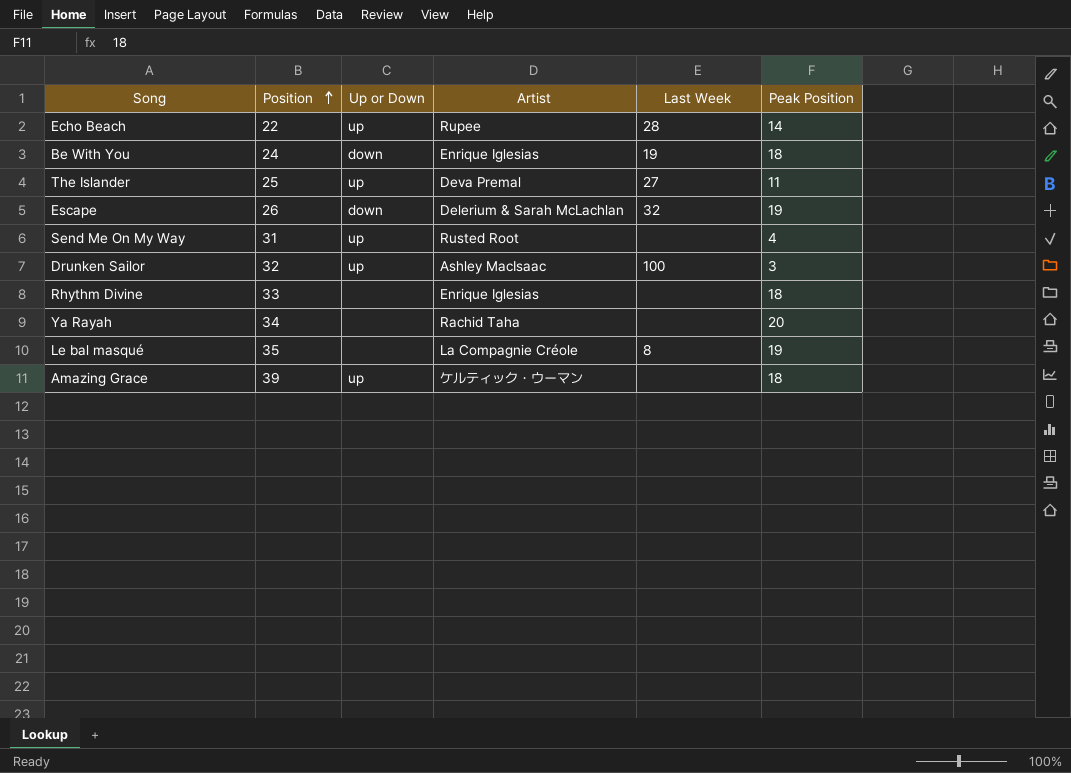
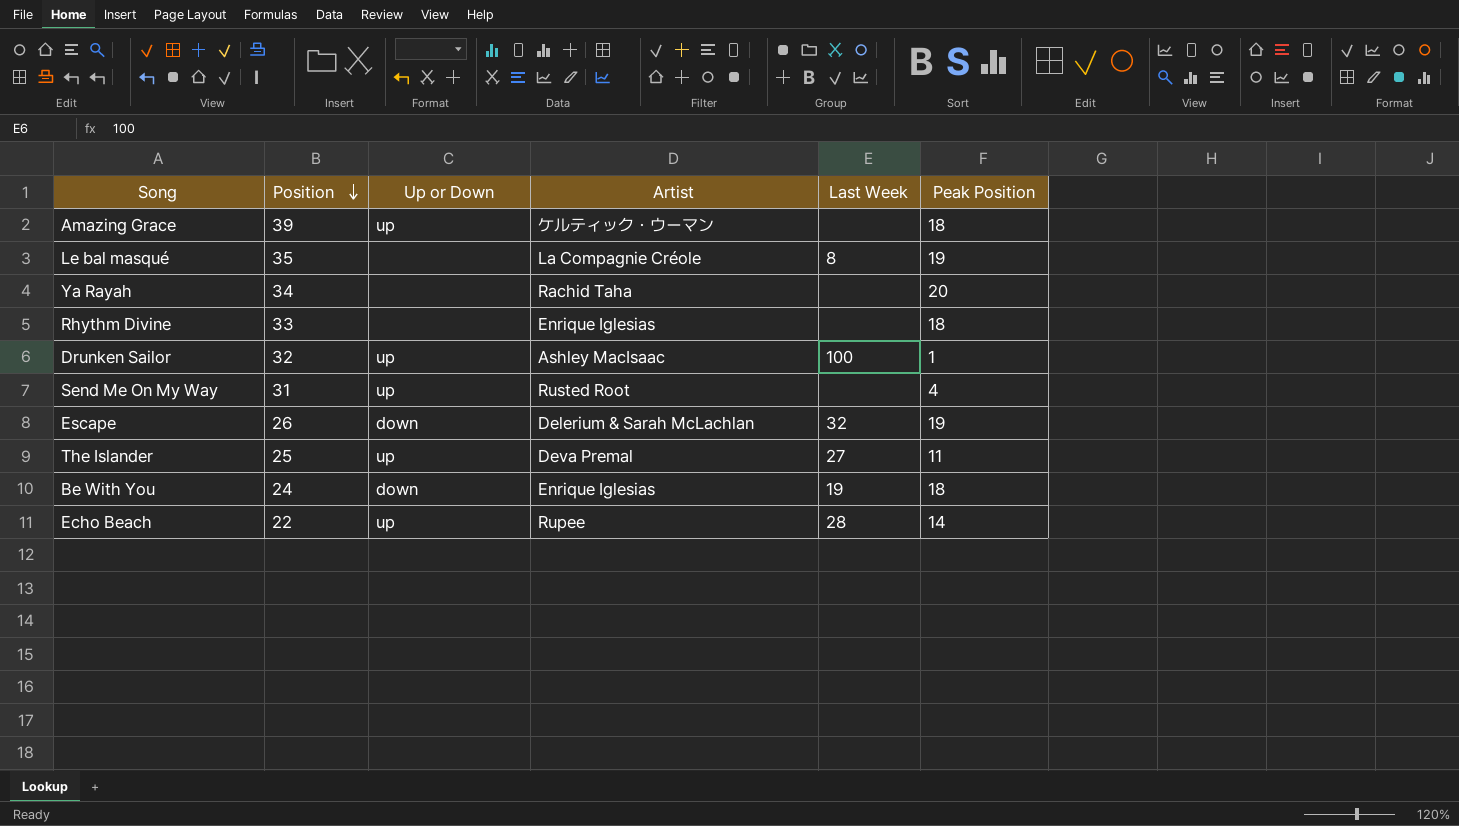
row order: Position ascending -> Position descending
Drunken Sailor | Peak Position: 3 -> 1

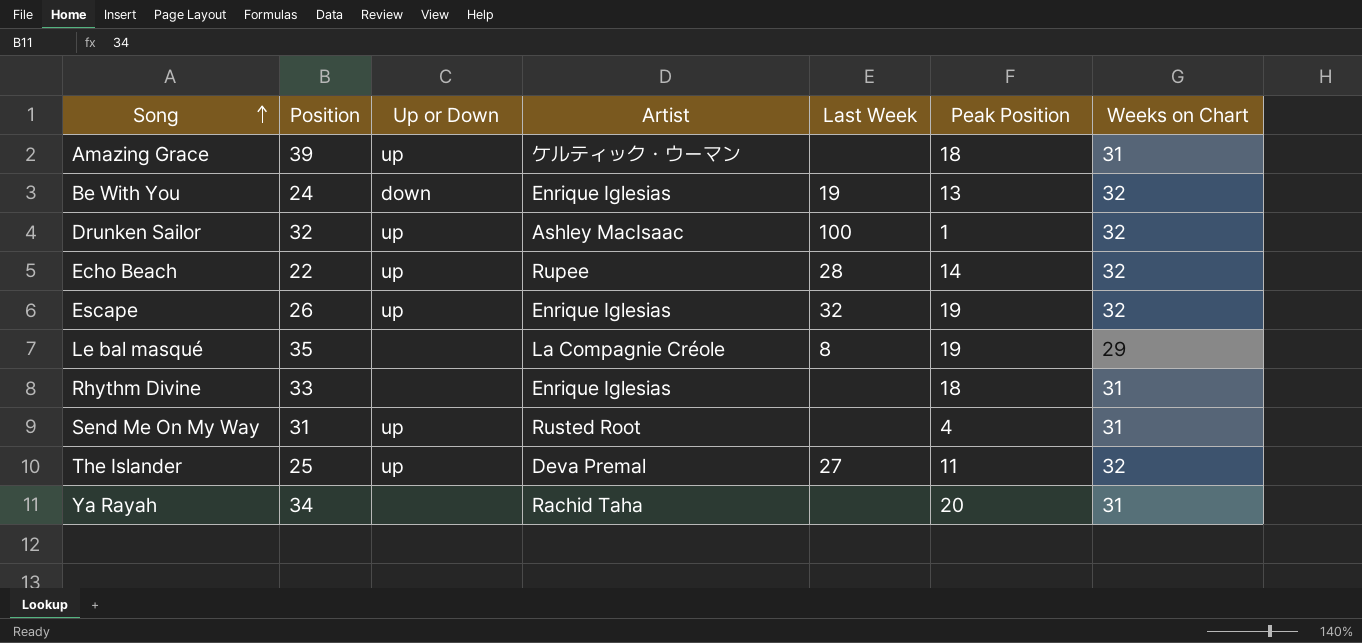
row order: Position descending -> Song ascending
column Weeks on Chart | position: none -> 7
Be With You | Peak Position: 18 -> 13
Escape | Up or Down: down -> up
Escape | Artist: Delerium & Sarah McLachlan -> Enrique Iglesias

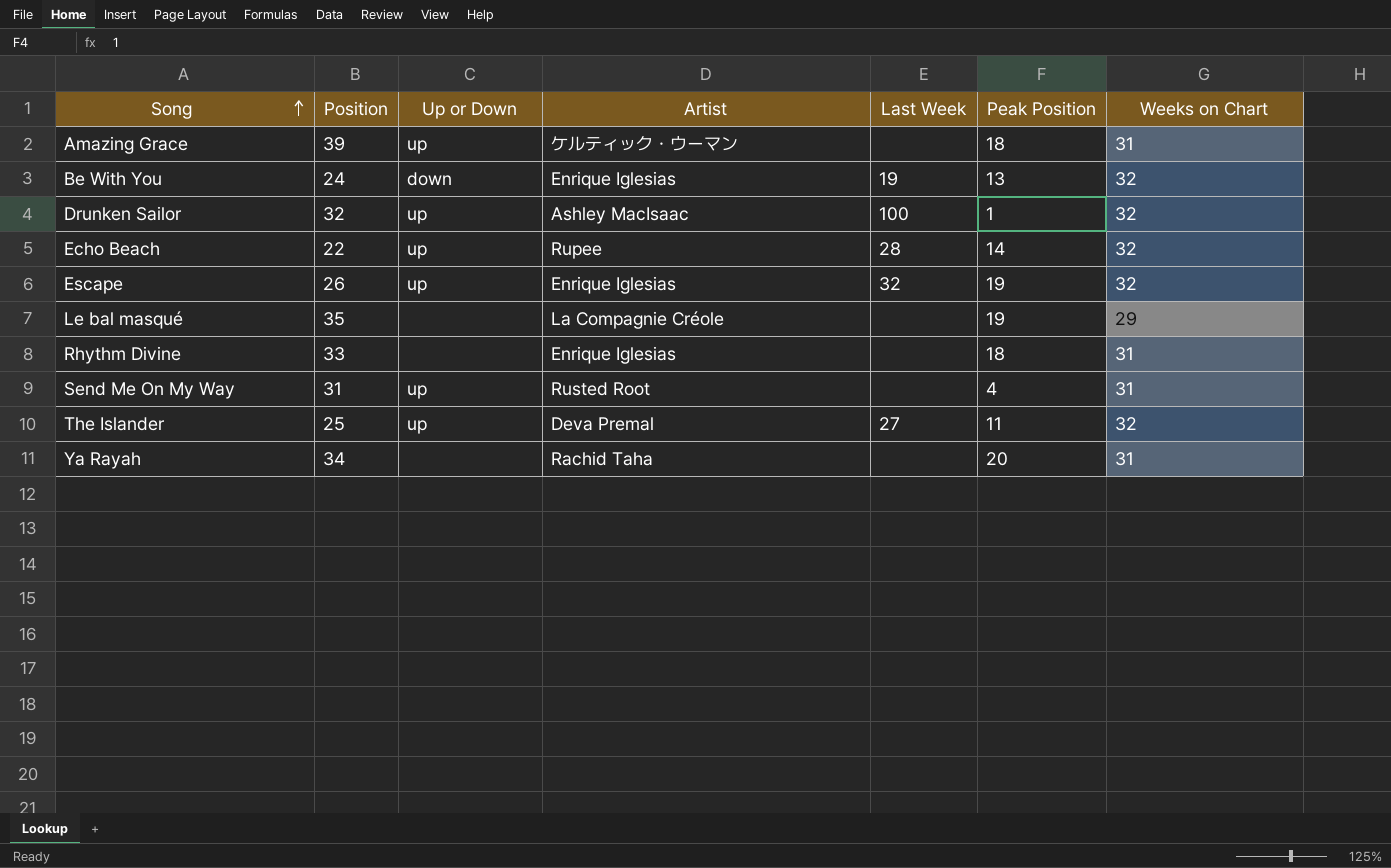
Le bal masqué | Last Week: 8 -> none

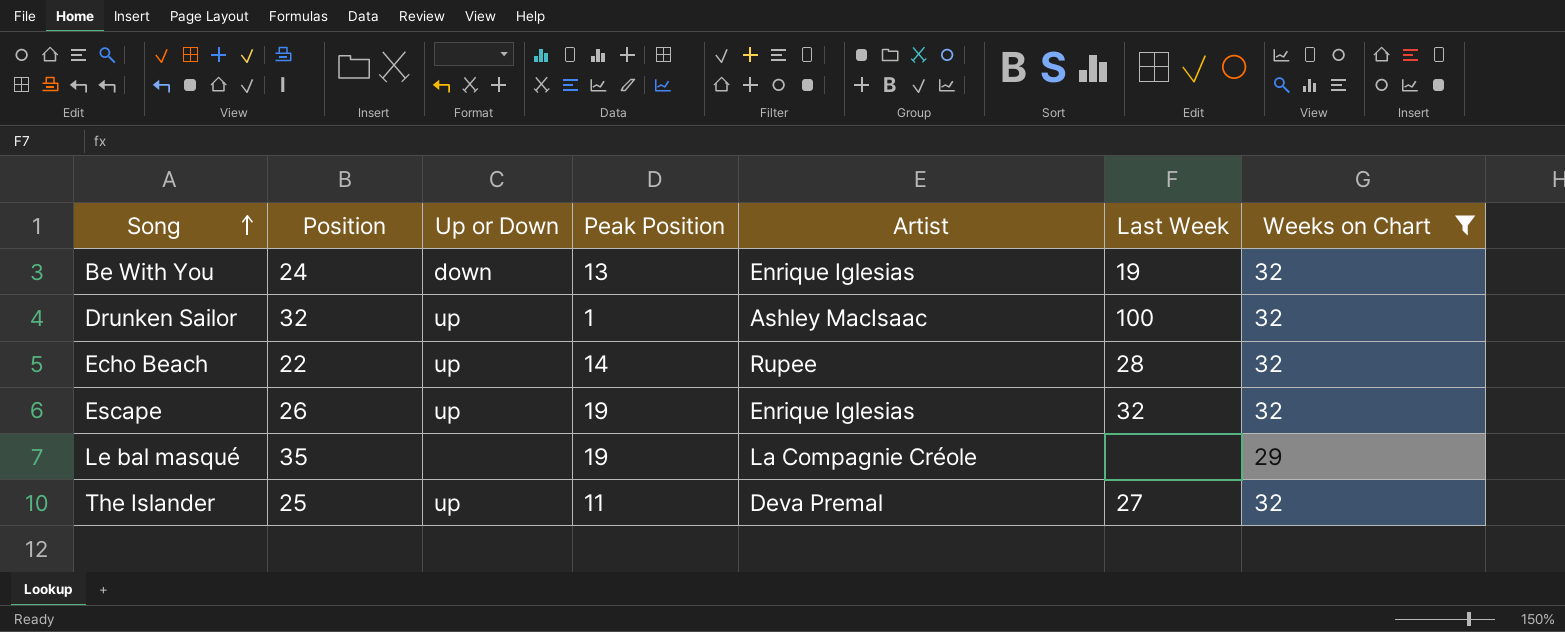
filter: none -> Weeks on Chart != 31
column Peak Position | position: 6 -> 4

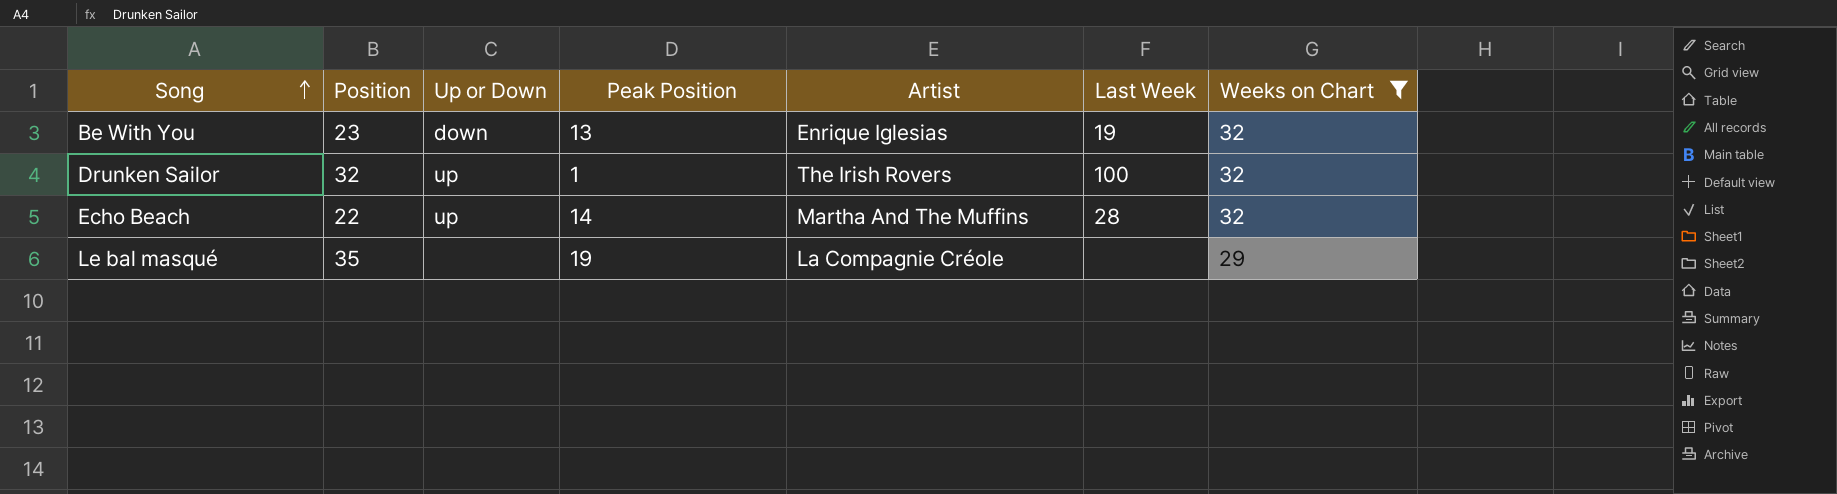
row Escape: 26 | up | 19 | Enrique Iglesias | 32 | 32 -> none
row The Islander: 25 | up | 11 | Deva Premal | 27 | 32 -> none
Be With You | Position: 24 -> 23
Drunken Sailor | Artist: Ashley MacIsaac -> The Irish Rovers
Echo Beach | Artist: Rupee -> Martha And The Muffins

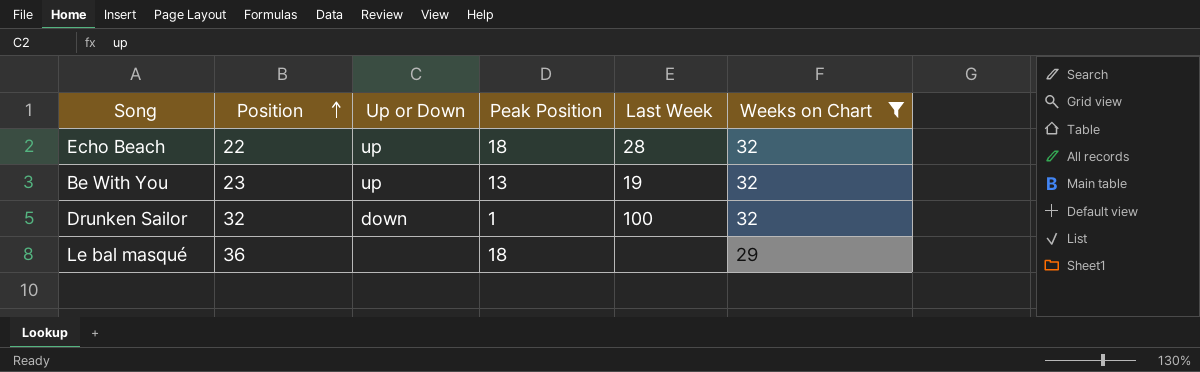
row order: Song ascending -> Position ascending
column Artist | position: 5 -> none
Echo Beach | Peak Position: 14 -> 18
Be With You | Up or Down: down -> up
Drunken Sailor | Up or Down: up -> down
Le bal masqué | Position: 35 -> 36
Le bal masqué | Peak Position: 19 -> 18

